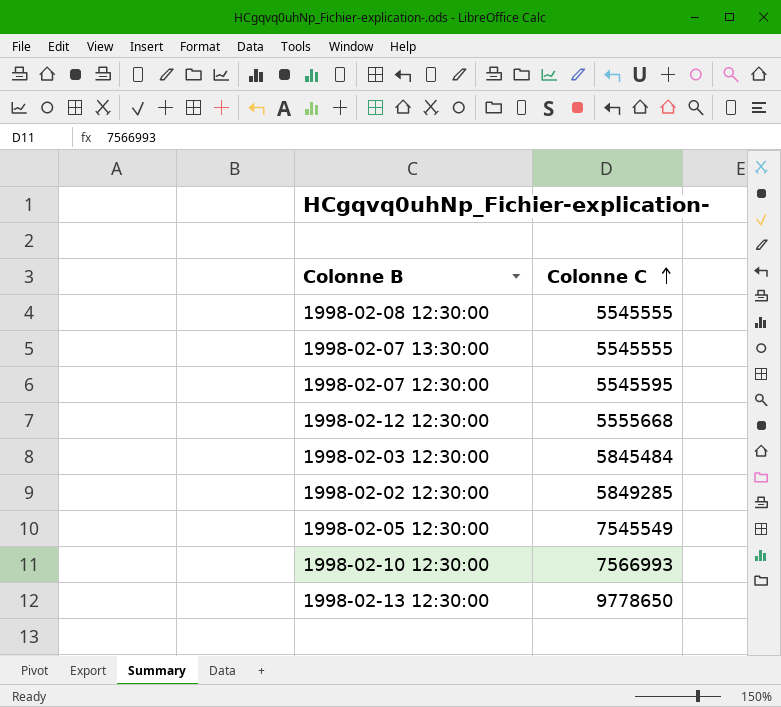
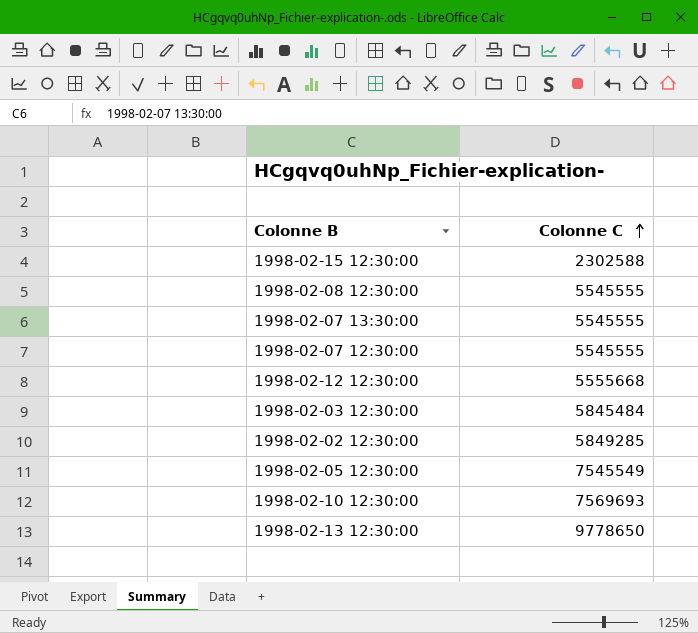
row 1998-02-15 12:30:00: none -> 2302588
1998-02-07 12:30:00 | Colonne C: 5545595 -> 5545555
1998-02-10 12:30:00 | Colonne C: 7566993 -> 7569693

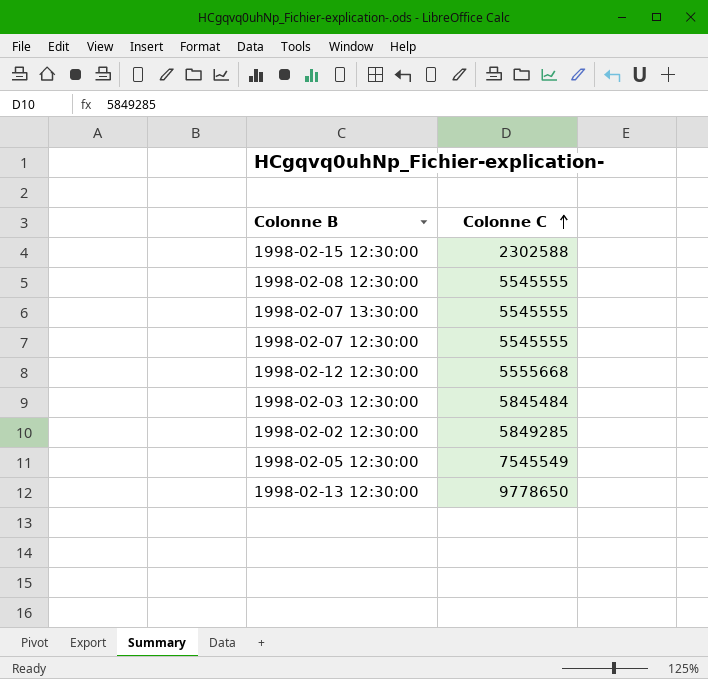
row 1998-02-10 12:30:00: 7569693 -> none

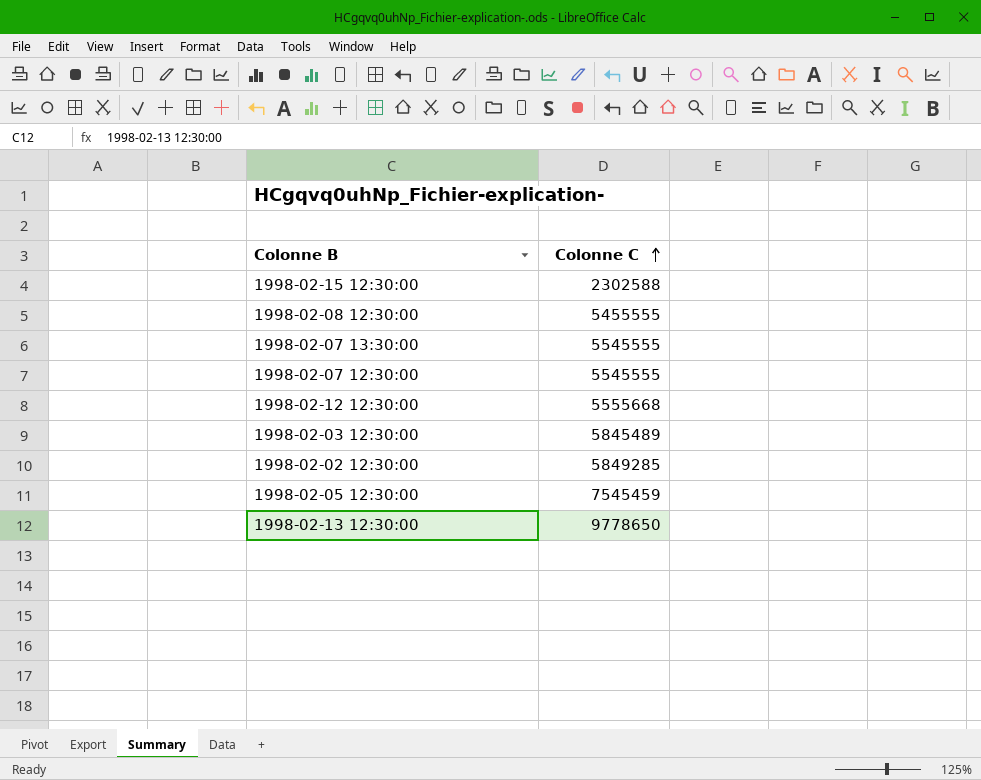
1998-02-08 12:30:00 | Colonne C: 5545555 -> 5455555
1998-02-03 12:30:00 | Colonne C: 5845484 -> 5845489
1998-02-05 12:30:00 | Colonne C: 7545549 -> 7545459

